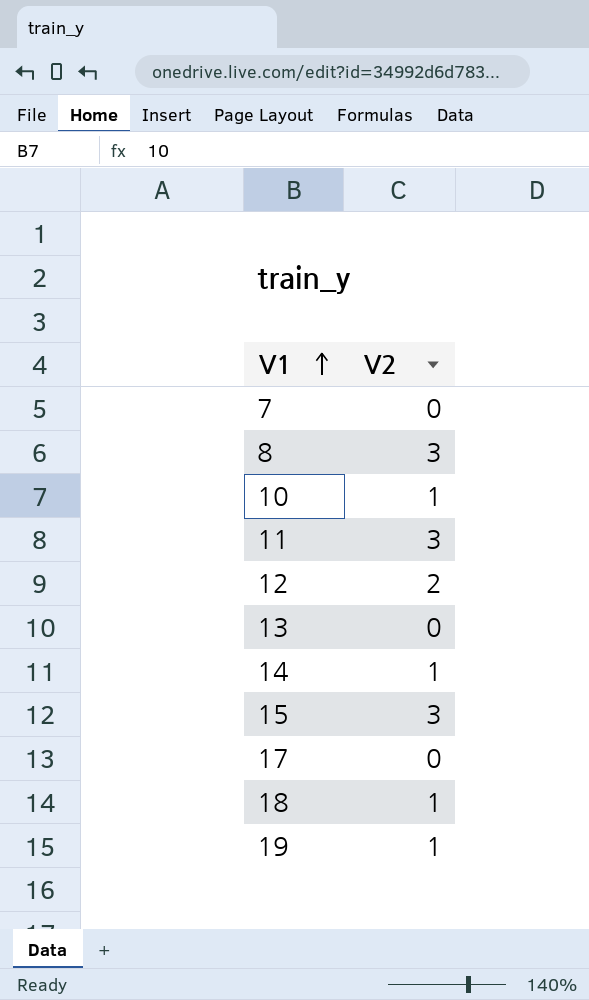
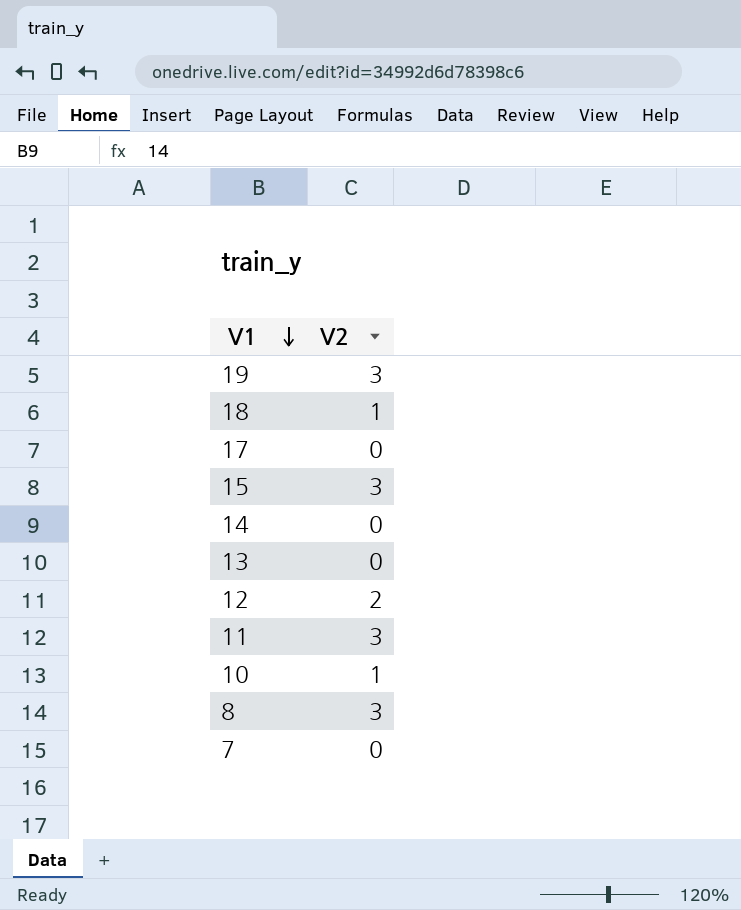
row order: V1 ascending -> V1 descending
19 | V2: 1 -> 3
14 | V2: 1 -> 0

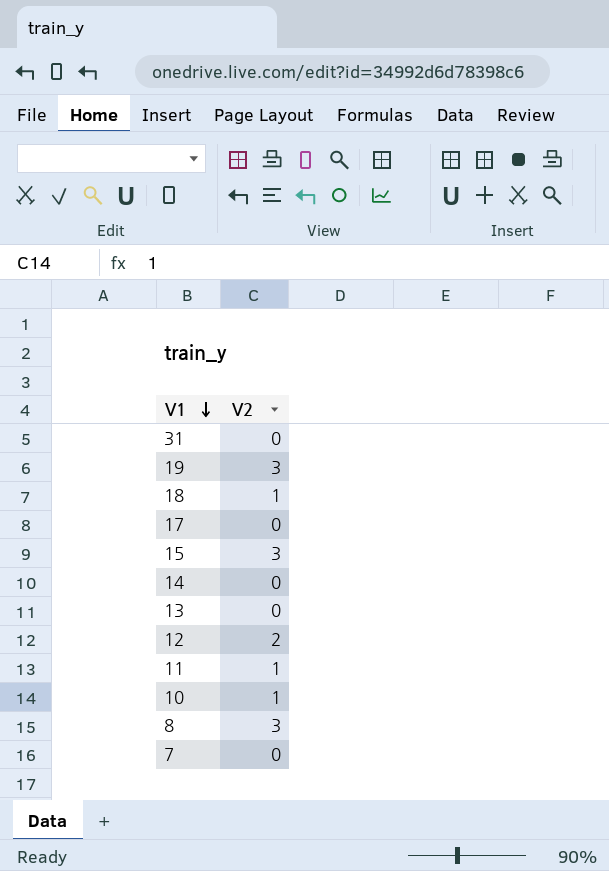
row 31: none -> 0
11 | V2: 3 -> 1

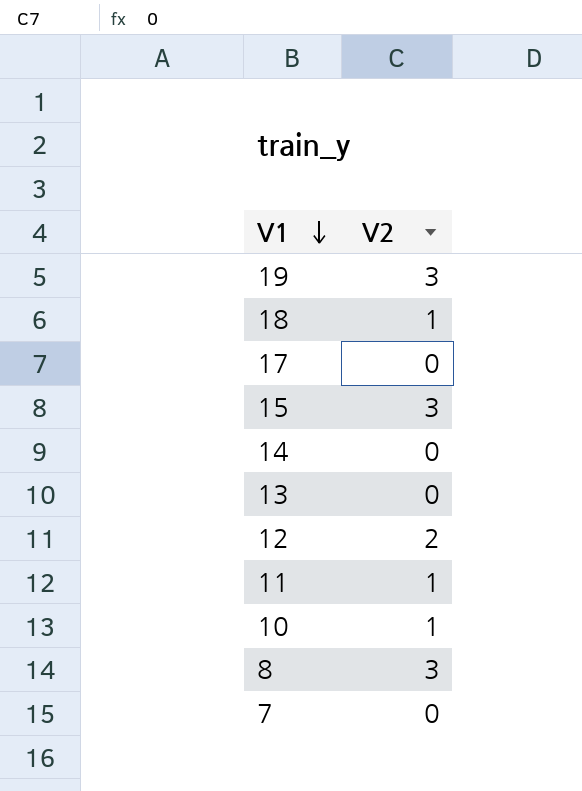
row 31: 0 -> none

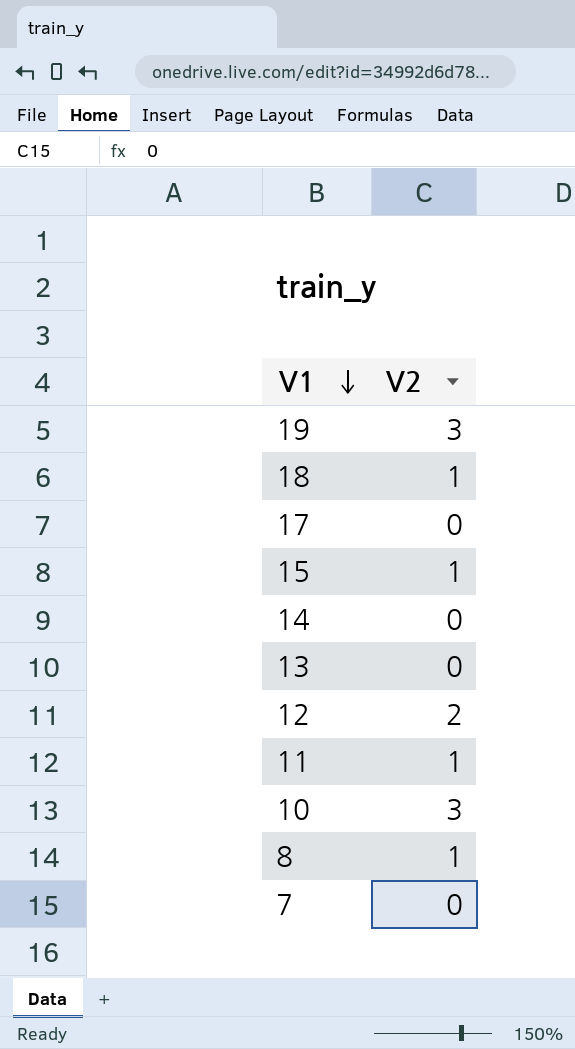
15 | V2: 3 -> 1
10 | V2: 1 -> 3
8 | V2: 3 -> 1

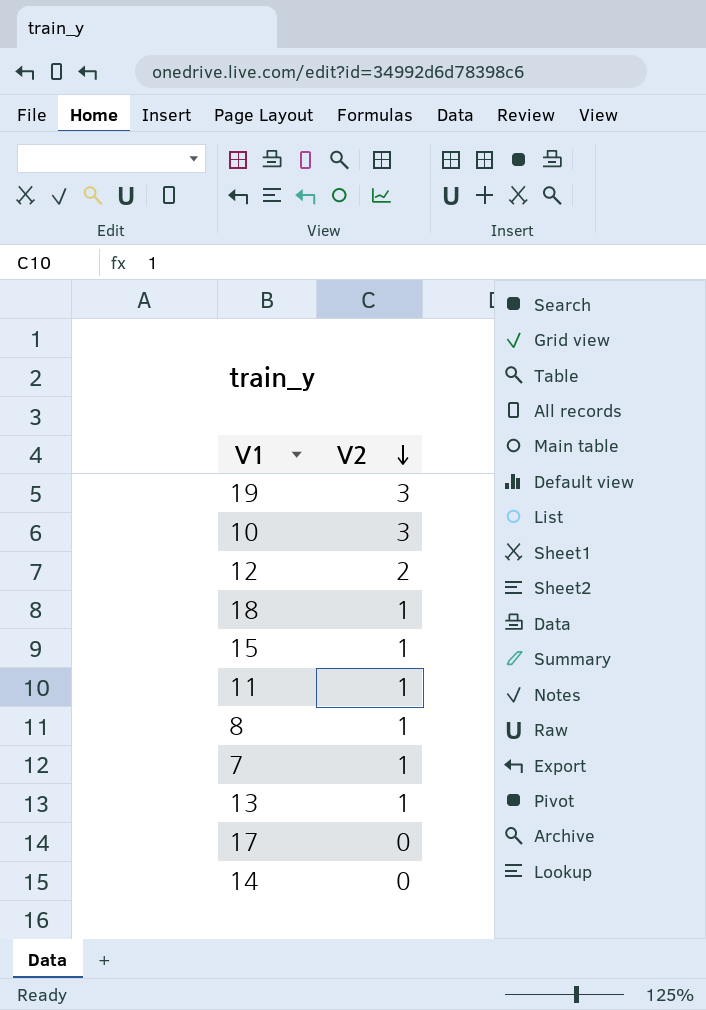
row order: V1 descending -> V2 descending
7 | V2: 0 -> 1
13 | V2: 0 -> 1

